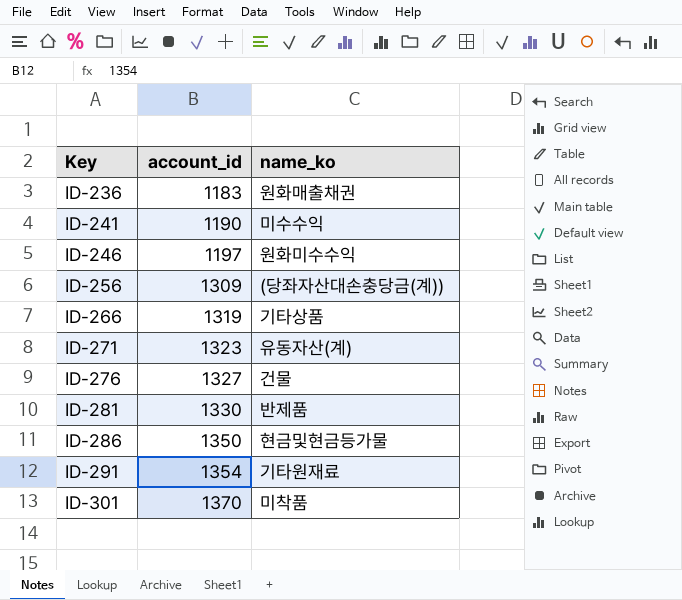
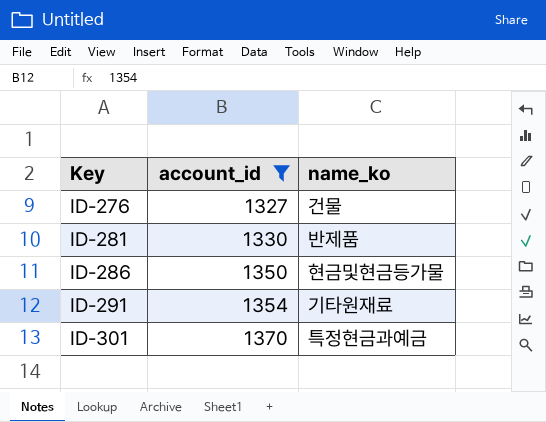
filter: none -> account_id >= 1327
ID-301 | name_ko: 미착품 -> 특정현금과예금

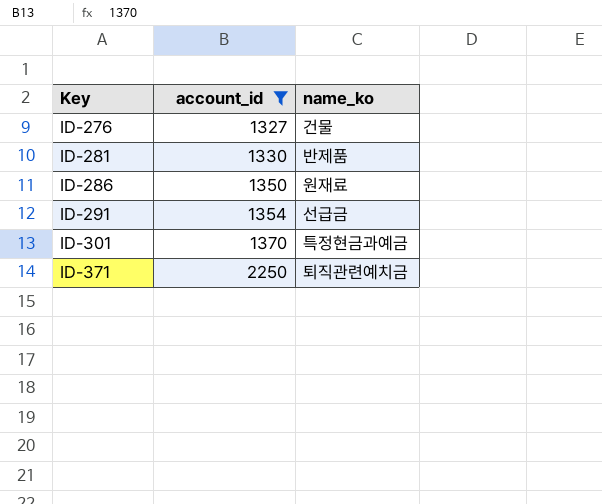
ID-286 | name_ko: 현금및현금등가물 -> 원재료
ID-291 | name_ko: 기타원재료 -> 선급금
row ID-371: none -> 2250 | 퇴직관련예치금

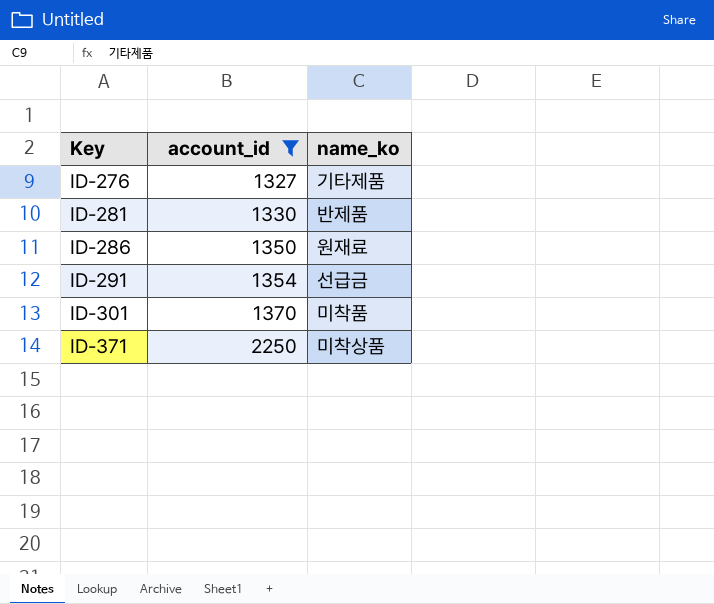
ID-276 | name_ko: 건물 -> 기타제품
ID-301 | name_ko: 특정현금과예금 -> 미착품
ID-371 | name_ko: 퇴직관련예치금 -> 미착상품

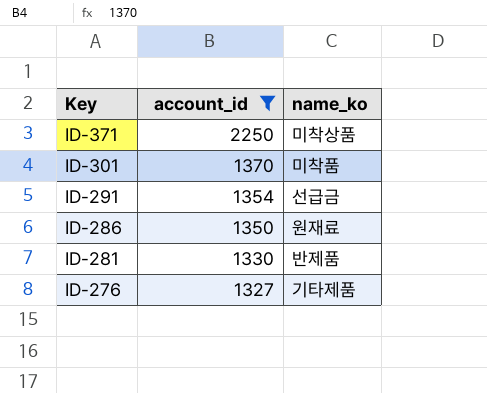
row order: Key ascending -> Key descending

